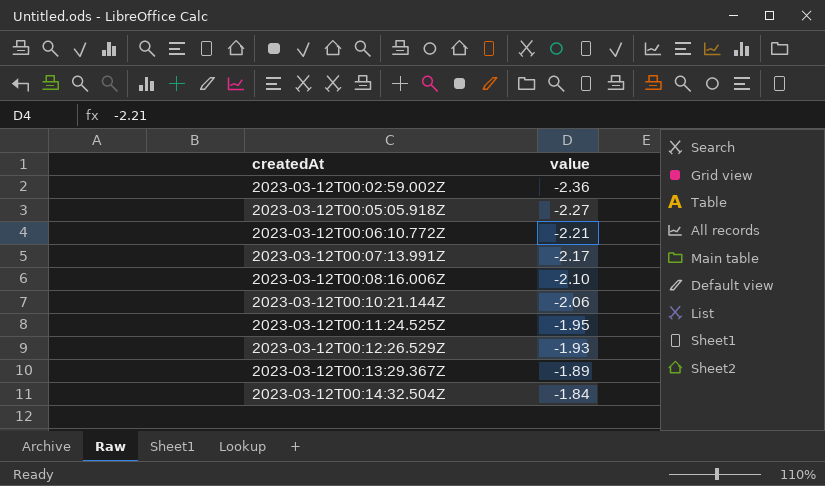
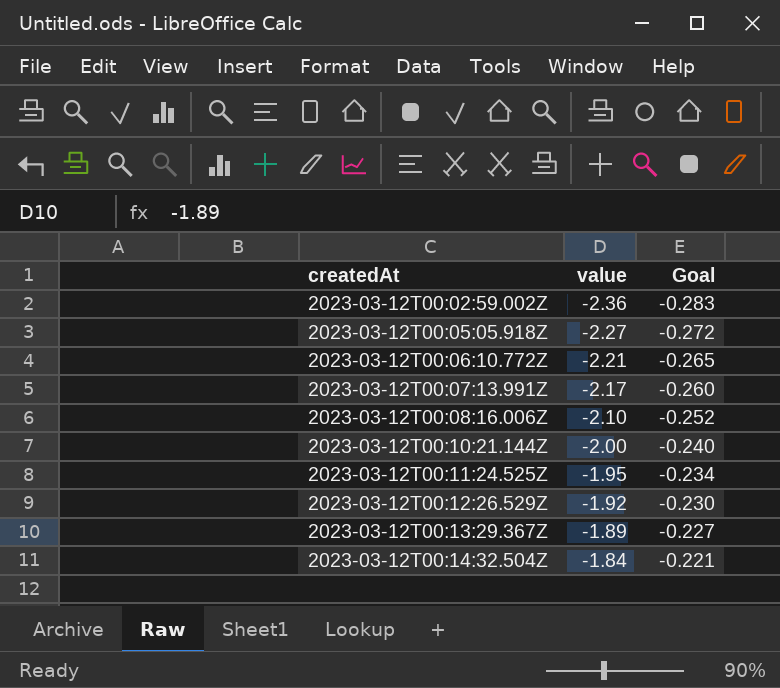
column Goal | formula: none -> [value] * 0.12
2023-03-12T00:10:21.144Z | value: -2.06 -> -2.00
2023-03-12T00:12:26.529Z | value: -1.93 -> -1.92

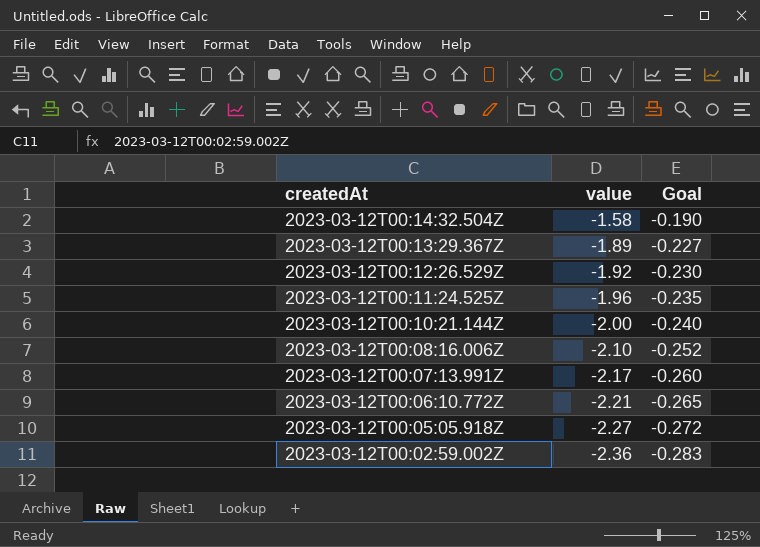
row order: createdAt ascending -> createdAt descending
2023-03-12T00:14:32.504Z | value: -1.84 -> -1.58
2023-03-12T00:14:32.504Z | Goal: -0.221 -> -0.190
2023-03-12T00:11:24.525Z | value: -1.95 -> -1.96
2023-03-12T00:11:24.525Z | Goal: -0.234 -> -0.235

